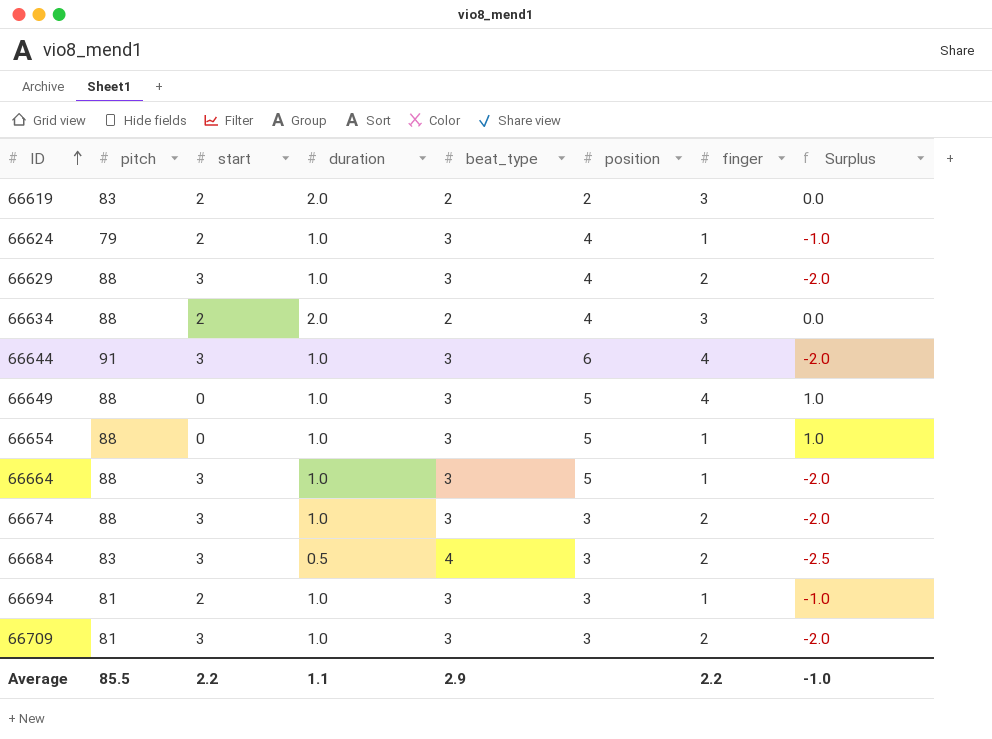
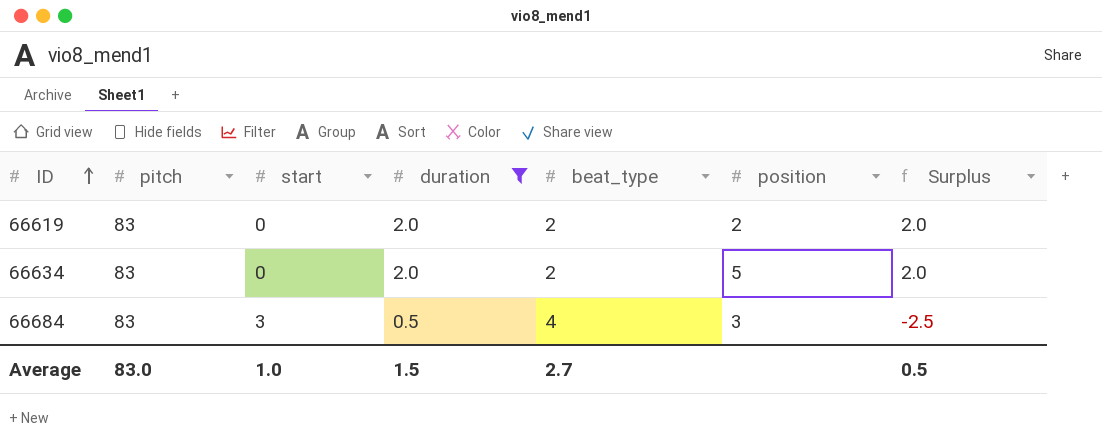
filter: none -> duration != 1.0
column finger | position: 7 -> none
66619 | start: 2 -> 0
66619 | Surplus: 0.0 -> 2.0
66634 | pitch: 88 -> 83
66634 | start: 2 -> 0
66634 | position: 4 -> 5
66634 | Surplus: 0.0 -> 2.0
Average | pitch: 85.5 -> 83.0
Average | start: 2.2 -> 1.0
Average | duration: 1.1 -> 1.5
Average | beat_type: 2.9 -> 2.7
Average | Surplus: -1.0 -> 0.5

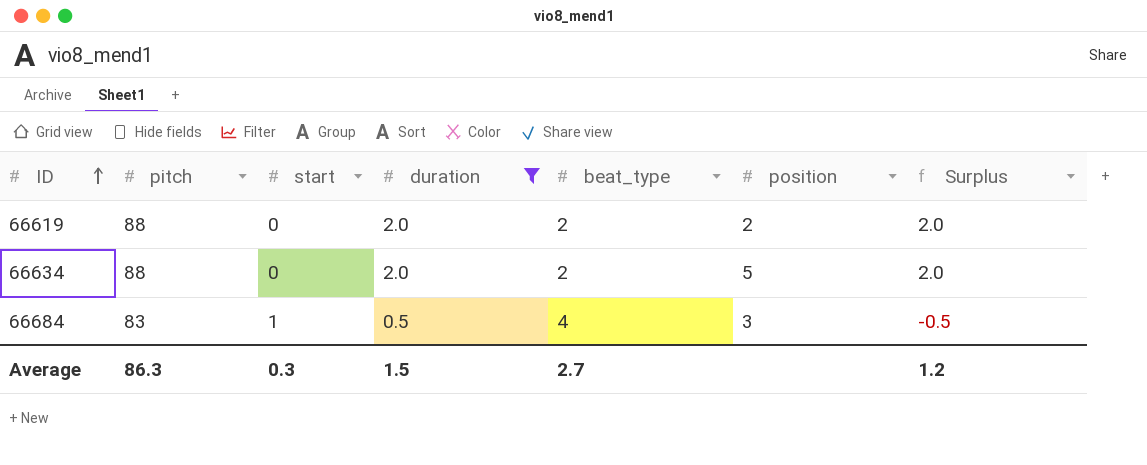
66619 | pitch: 83 -> 88
66634 | pitch: 83 -> 88
66684 | start: 3 -> 1
66684 | Surplus: -2.5 -> -0.5
Average | pitch: 83.0 -> 86.3
Average | start: 1.0 -> 0.3
Average | Surplus: 0.5 -> 1.2

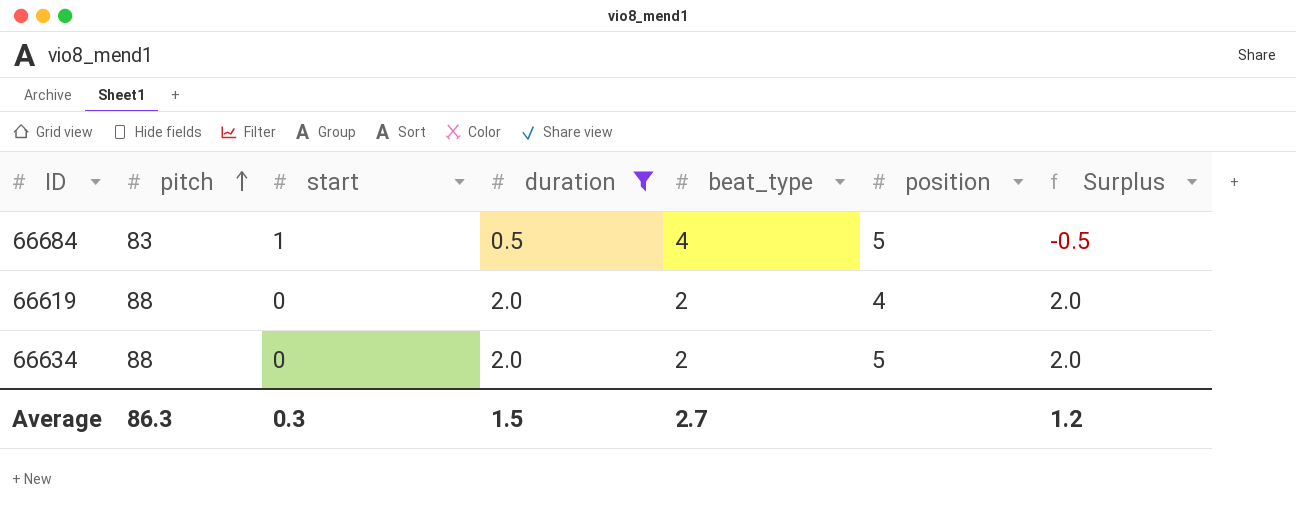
row order: ID ascending -> pitch ascending
66684 | position: 3 -> 5
66619 | position: 2 -> 4

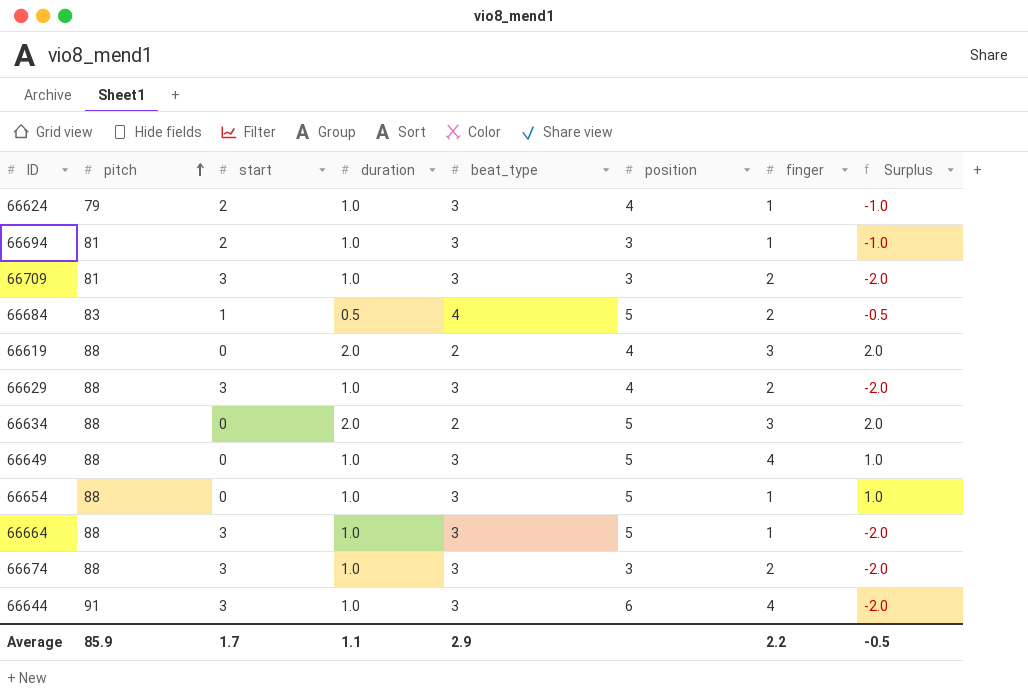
filter: duration != 1.0 -> none
column finger | position: none -> 7
Average | pitch: 86.3 -> 85.9
Average | start: 0.3 -> 1.7
Average | duration: 1.5 -> 1.1
Average | beat_type: 2.7 -> 2.9
Average | Surplus: 1.2 -> -0.5

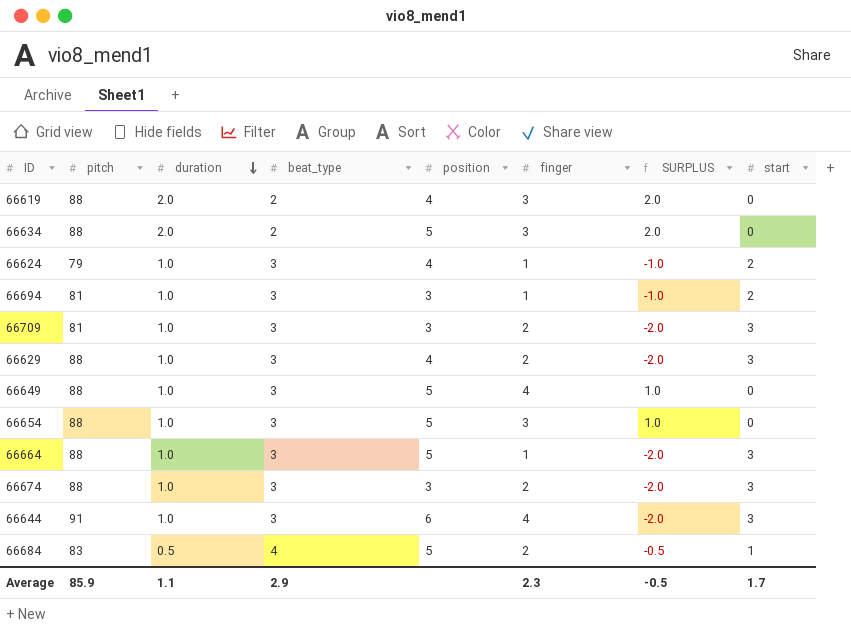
row order: pitch ascending -> duration descending
column name: Surplus -> SURPLUS
column start | position: 3 -> 8
66654 | finger: 1 -> 3
Average | finger: 2.2 -> 2.3

